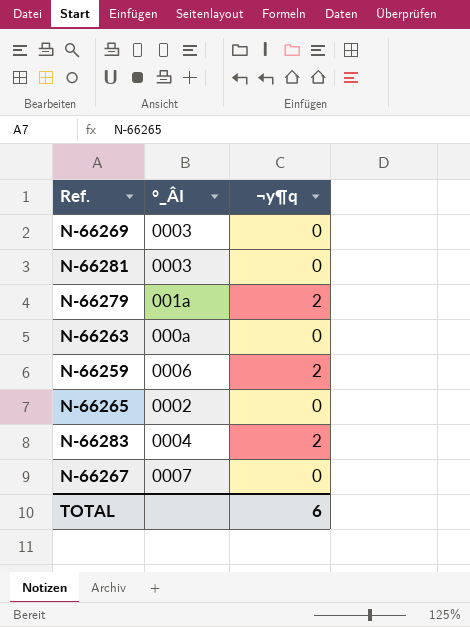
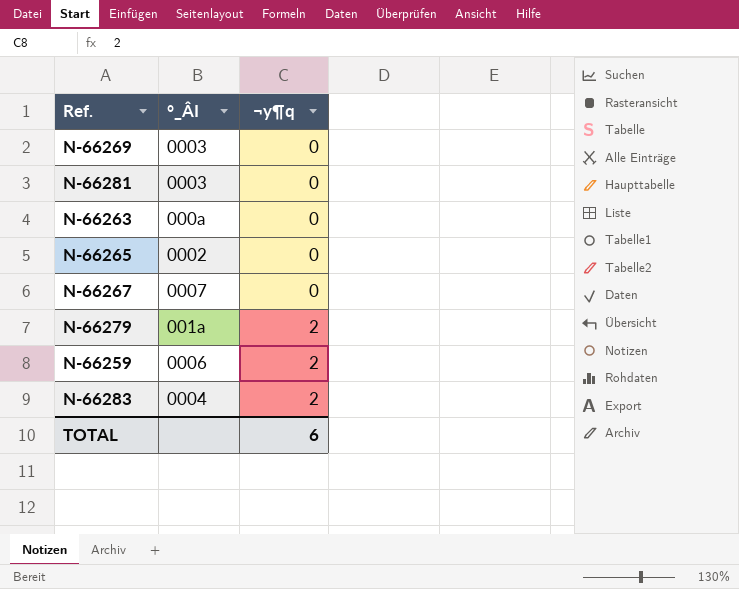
row order: none -> ¬y¶q ascending

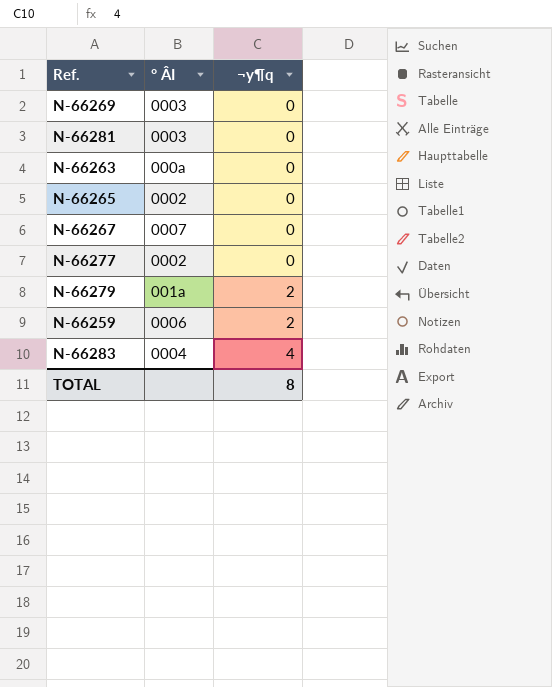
column name: °_ÂI -> ° ÂI
row N-66277: none -> 0002 | 0
N-66283 | ¬y¶q: 2 -> 4
TOTAL | ¬y¶q: 6 -> 8

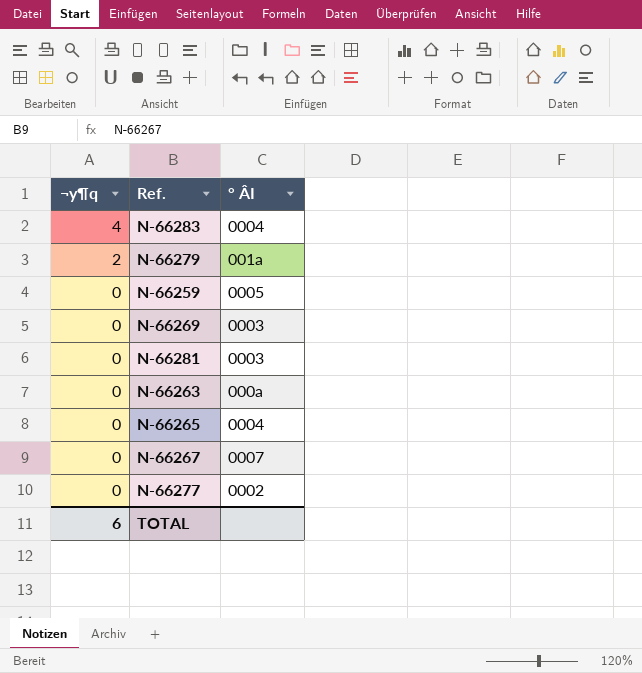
row order: ¬y¶q ascending -> ¬y¶q descending
column ¬y¶q | position: 3 -> 1
N-66259 | ¬y¶q: 2 -> 0
N-66259 | ° ÂI: 0006 -> 0005
N-66265 | ° ÂI: 0002 -> 0004
TOTAL | ¬y¶q: 8 -> 6

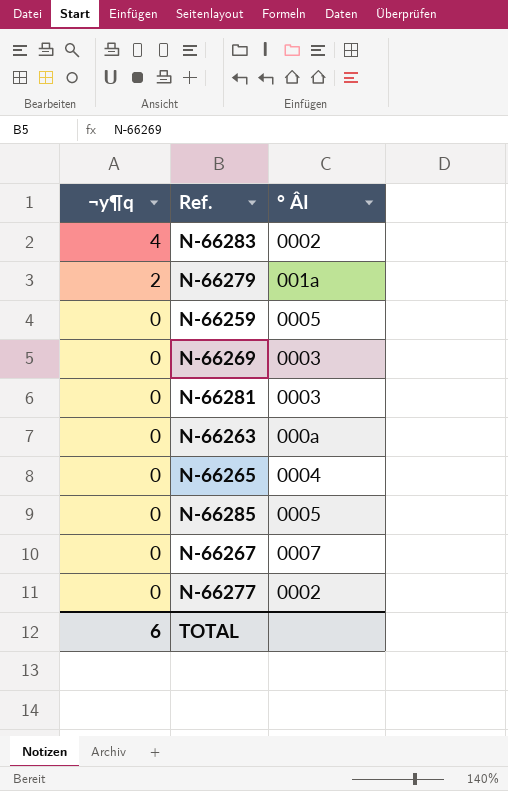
N-66283 | ° ÂI: 0004 -> 0002
row N-66285: none -> 0 | 0005

